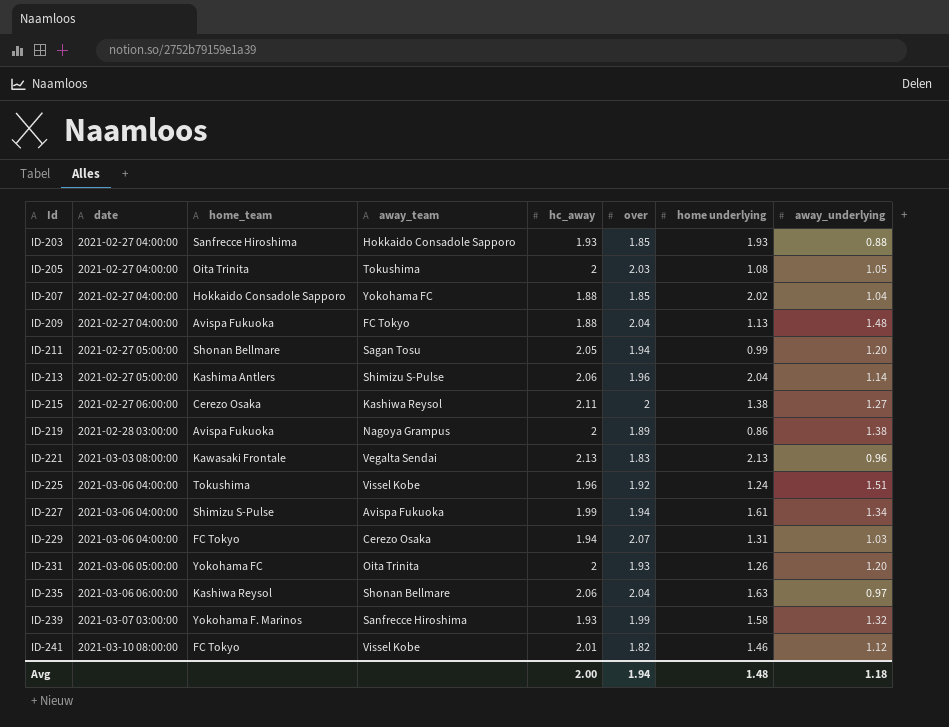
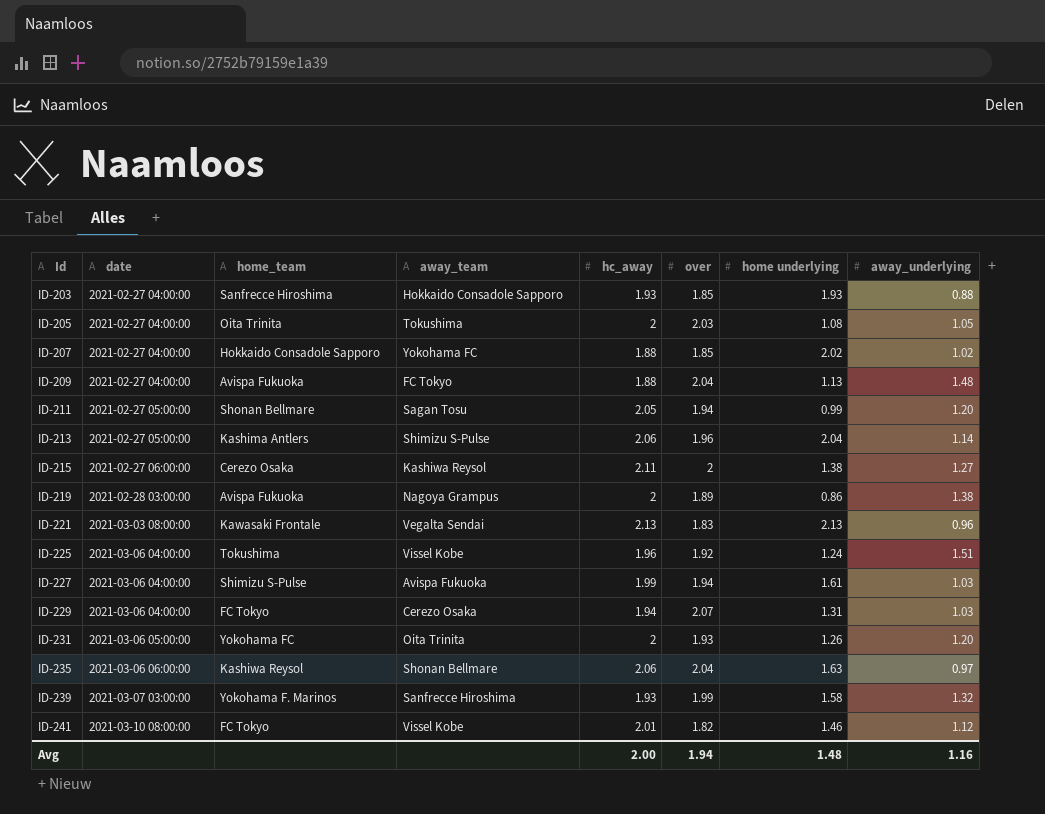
ID-207 | away_underlying: 1.04 -> 1.02
ID-227 | away_underlying: 1.34 -> 1.03
Avg | away_underlying: 1.18 -> 1.16

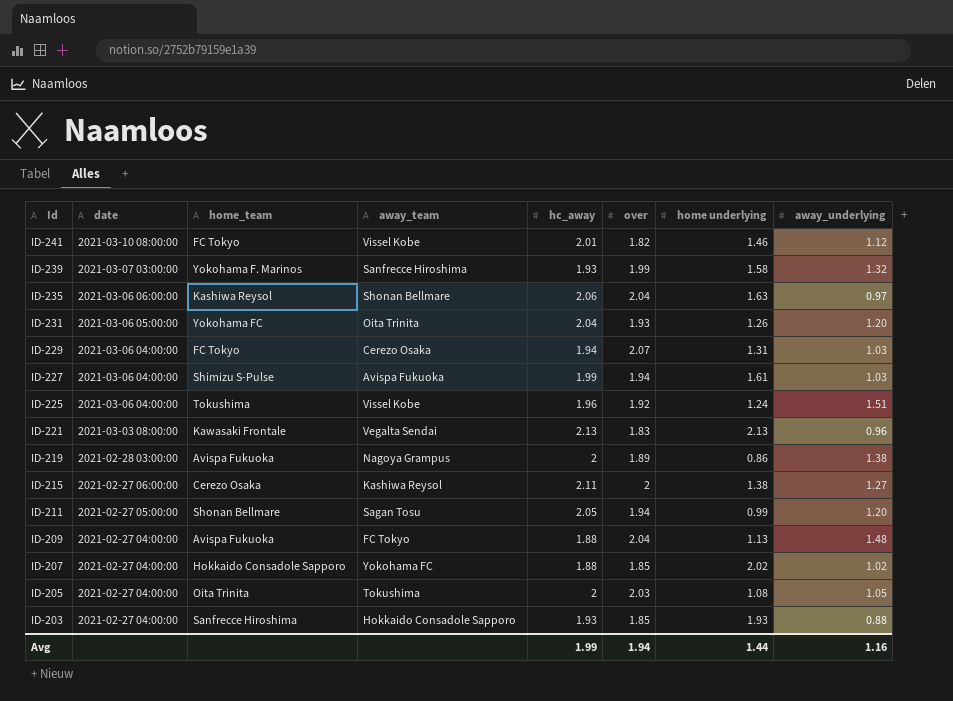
row order: Id ascending -> Id descending
row ID-213: 2021-02-27 05:00:00 | Kashima Antlers | Shimizu S-Pulse | 2.06 | 1.96 | 2.04 | 1.14 -> none
ID-231 | hc_away: 2 -> 2.04
Avg | hc_away: 2.00 -> 1.99
Avg | home underlying: 1.48 -> 1.44

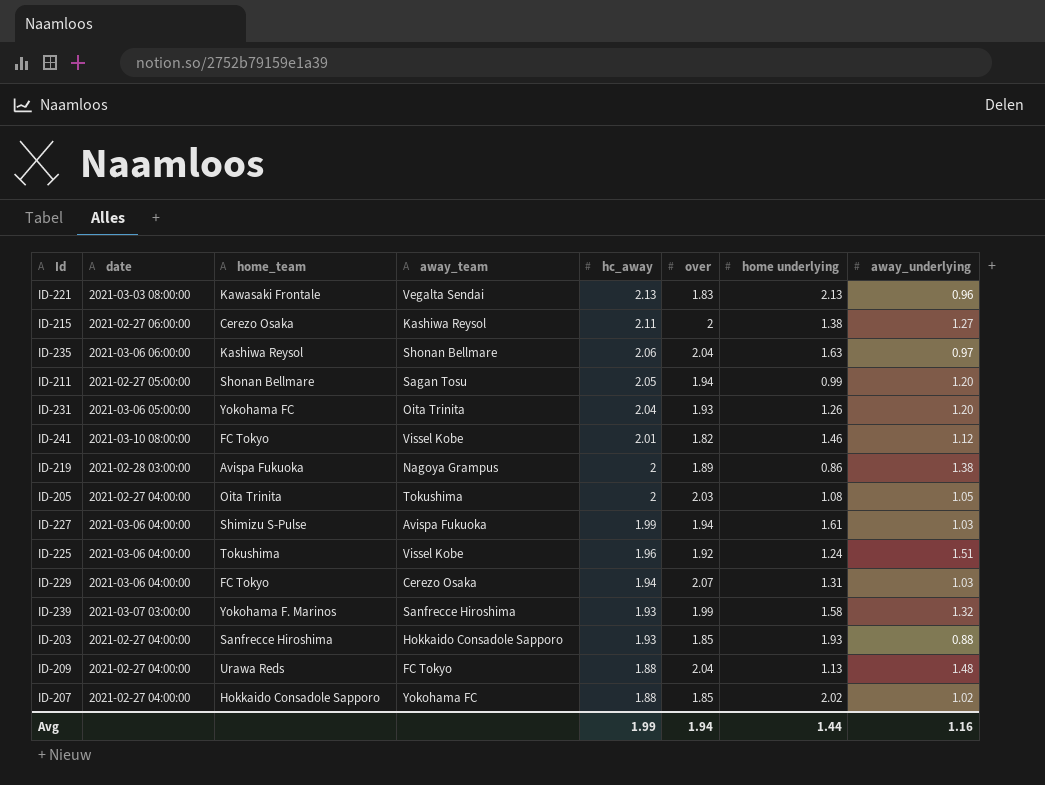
row order: Id descending -> hc_away descending
ID-209 | home_team: Avispa Fukuoka -> Urawa Reds

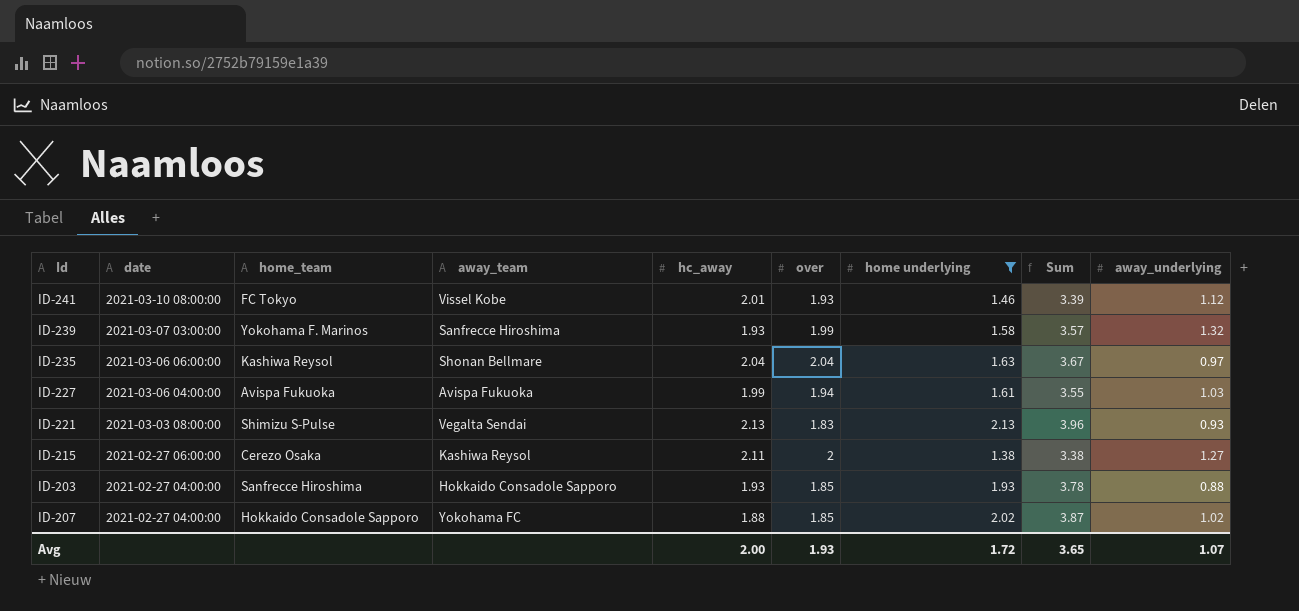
filter: none -> home underlying >= 1.38
row order: hc_away descending -> date descending
column Sum | formula: none -> [over] + [home underlying]
ID-241 | over: 1.82 -> 1.93
ID-235 | hc_away: 2.06 -> 2.04
ID-227 | home_team: Shimizu S-Pulse -> Avispa Fukuoka
ID-221 | home_team: Kawasaki Frontale -> Shimizu S-Pulse
ID-221 | away_underlying: 0.96 -> 0.93
Avg | hc_away: 1.99 -> 2.00
Avg | over: 1.94 -> 1.93
Avg | home underlying: 1.44 -> 1.72
Avg | away_underlying: 1.16 -> 1.07

